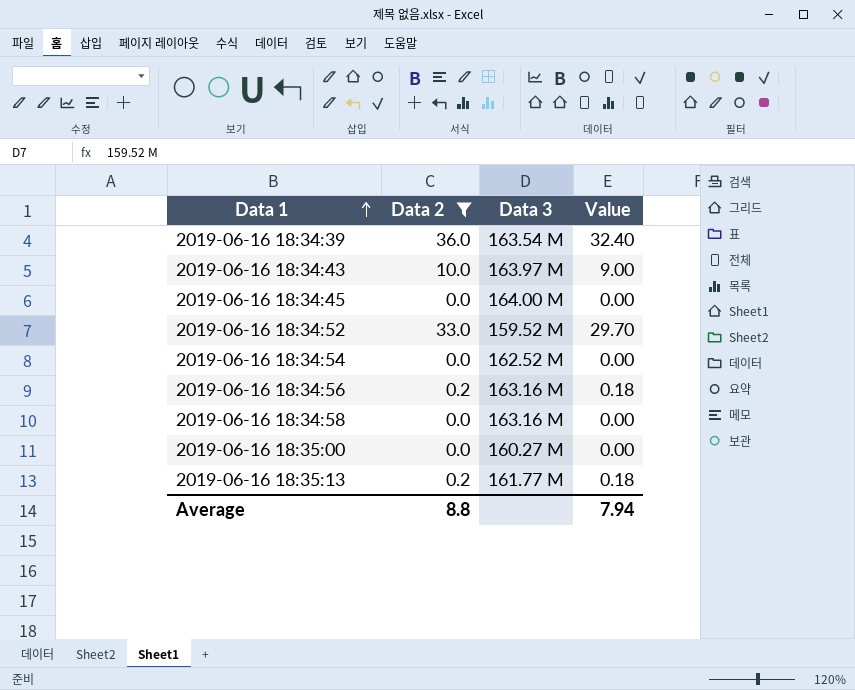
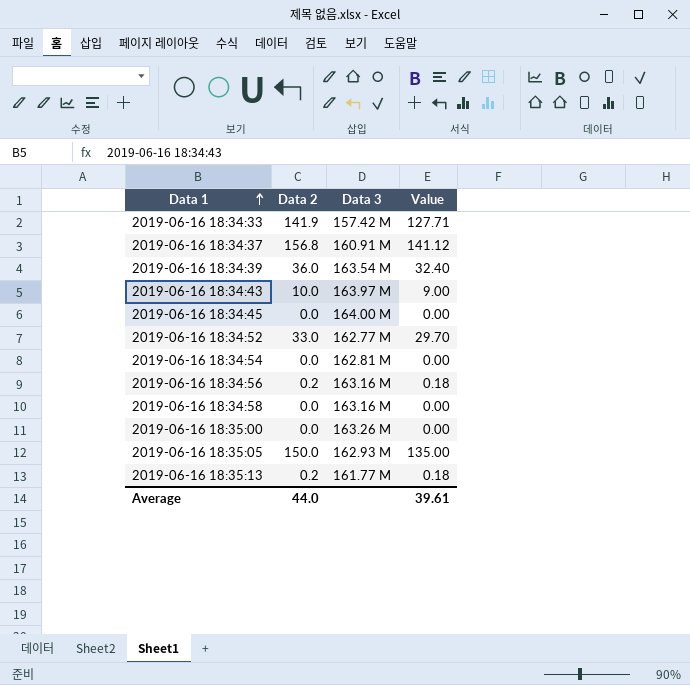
filter: Data 2 <= 36.0 -> none
2019-06-16 18:34:52 | Data 3: 159.52 M -> 162.77 M
2019-06-16 18:34:54 | Data 3: 162.52 M -> 162.81 M
2019-06-16 18:35:00 | Data 3: 160.27 M -> 163.26 M
Average | Data 2: 8.8 -> 44.0
Average | Value: 7.94 -> 39.61

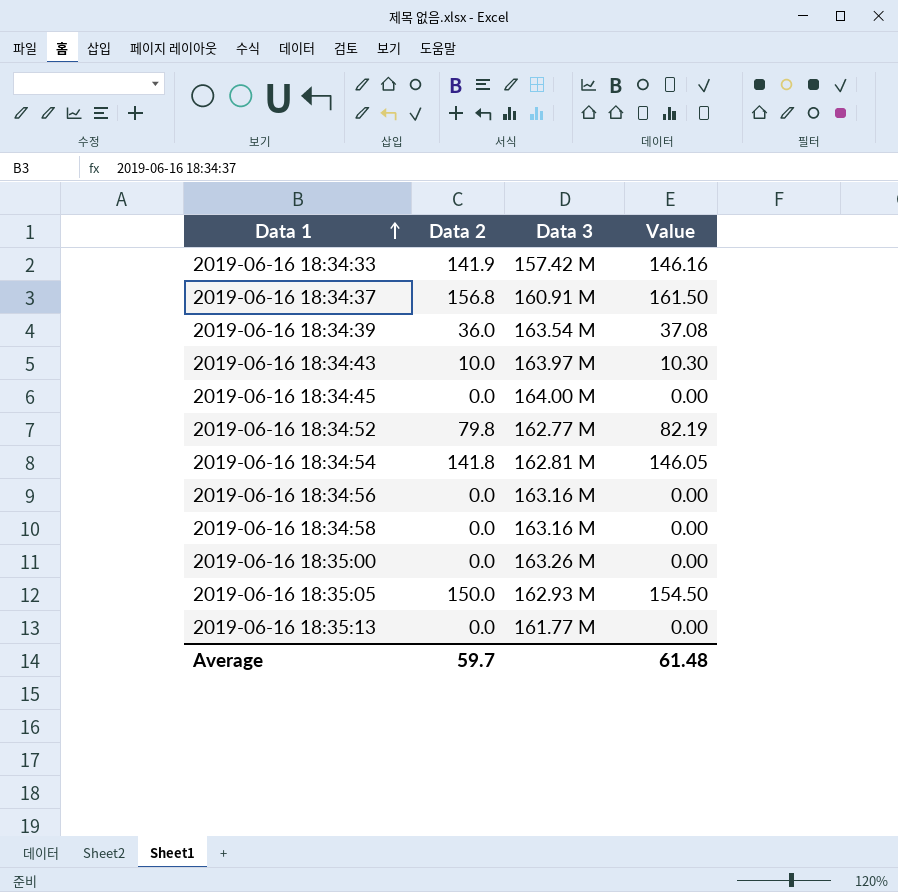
column Value | formula: [Data 2] * 0.9 -> [Data 2] * 1.03
2019-06-16 18:34:52 | Data 2: 33.0 -> 79.8
2019-06-16 18:34:54 | Data 2: 0.0 -> 141.8
2019-06-16 18:34:56 | Data 2: 0.2 -> 0.0
2019-06-16 18:35:13 | Data 2: 0.2 -> 0.0
Average | Data 2: 44.0 -> 59.7
Average | Value: 39.61 -> 61.48

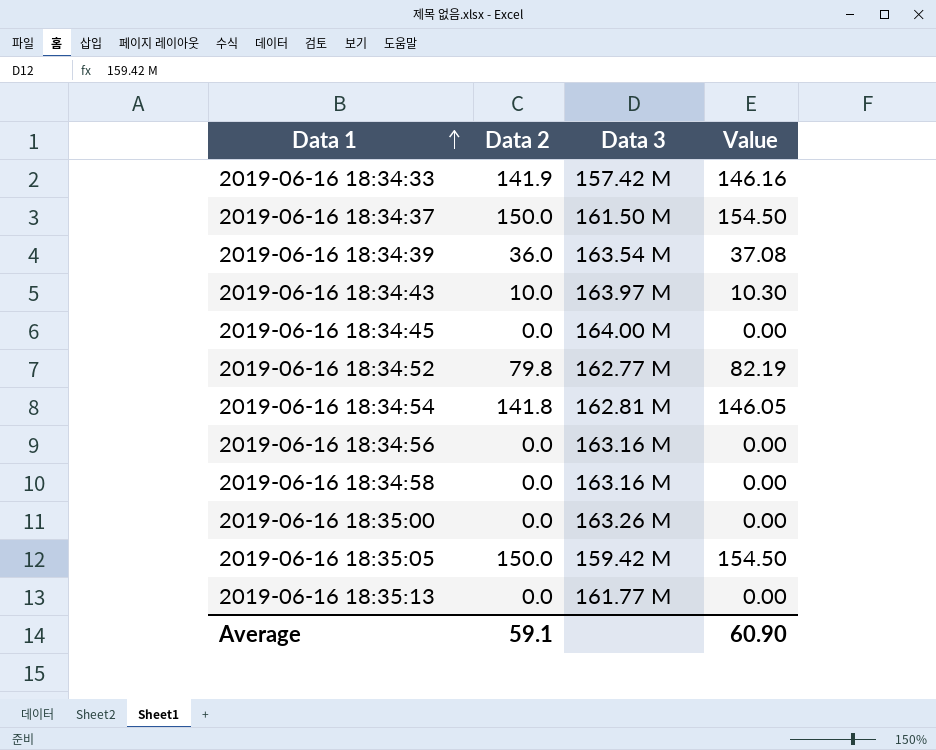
2019-06-16 18:34:37 | Data 2: 156.8 -> 150.0
2019-06-16 18:34:37 | Data 3: 160.91 M -> 161.50 M
2019-06-16 18:34:37 | Value: 161.50 -> 154.50
2019-06-16 18:35:05 | Data 3: 162.93 M -> 159.42 M
Average | Data 2: 59.7 -> 59.1
Average | Value: 61.48 -> 60.90

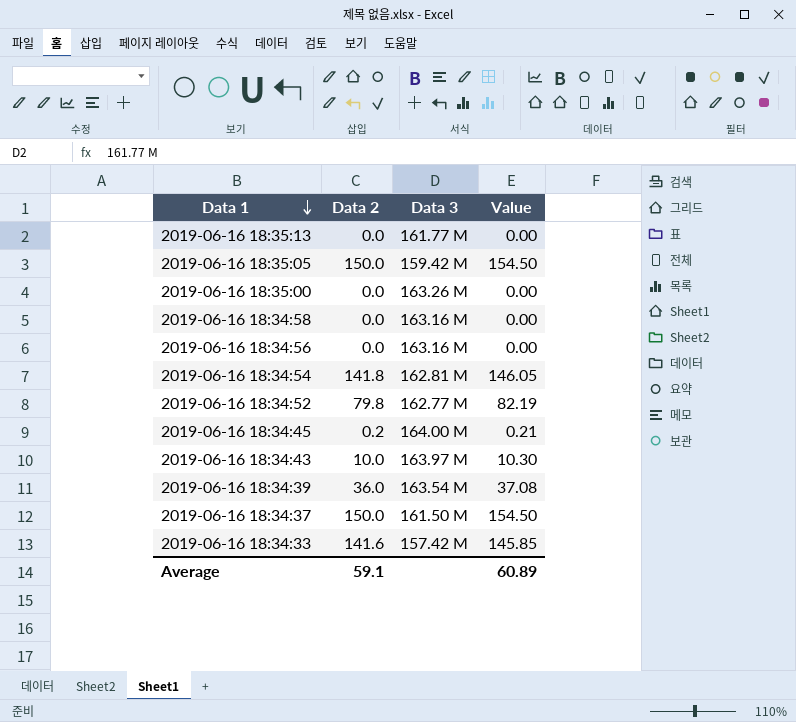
row order: Data 1 ascending -> Data 1 descending
2019-06-16 18:34:45 | Data 2: 0.0 -> 0.2
2019-06-16 18:34:45 | Value: 0.00 -> 0.21
2019-06-16 18:34:33 | Data 2: 141.9 -> 141.6
2019-06-16 18:34:33 | Value: 146.16 -> 145.85
Average | Value: 60.90 -> 60.89

